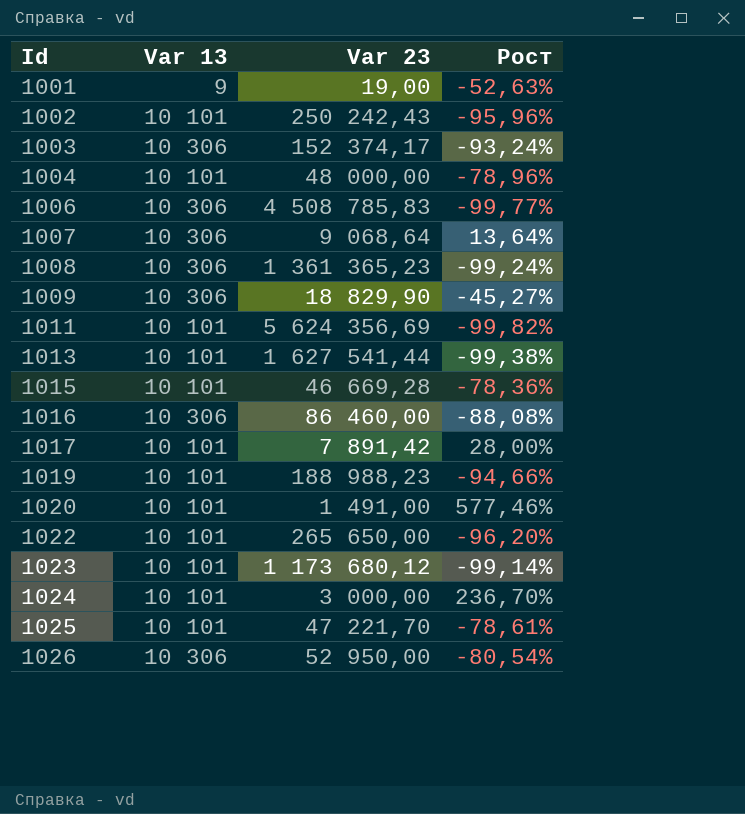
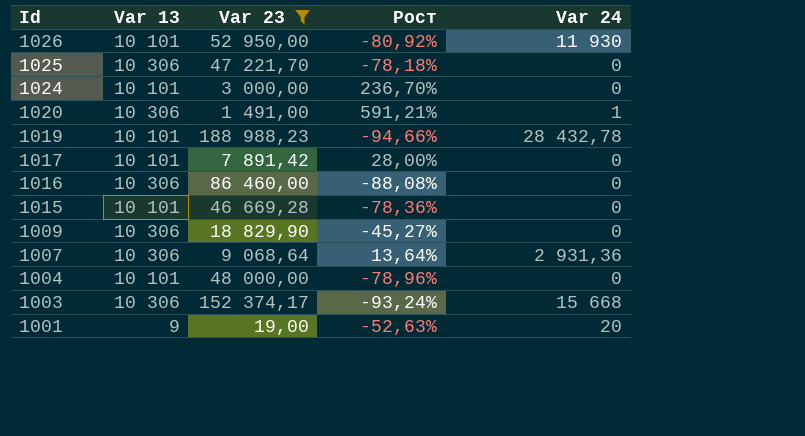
filter: none -> Var 23 <= 188 988,23
row order: Id ascending -> Id descending
column Var 24 | position: none -> 5
1026 | Var 13: 10 306 -> 10 101
1026 | Рост: -80,54% -> -80,92%
1025 | Var 13: 10 101 -> 10 306
1025 | Рост: -78,61% -> -78,18%
1020 | Var 13: 10 101 -> 10 306
1020 | Рост: 577,46% -> 591,21%

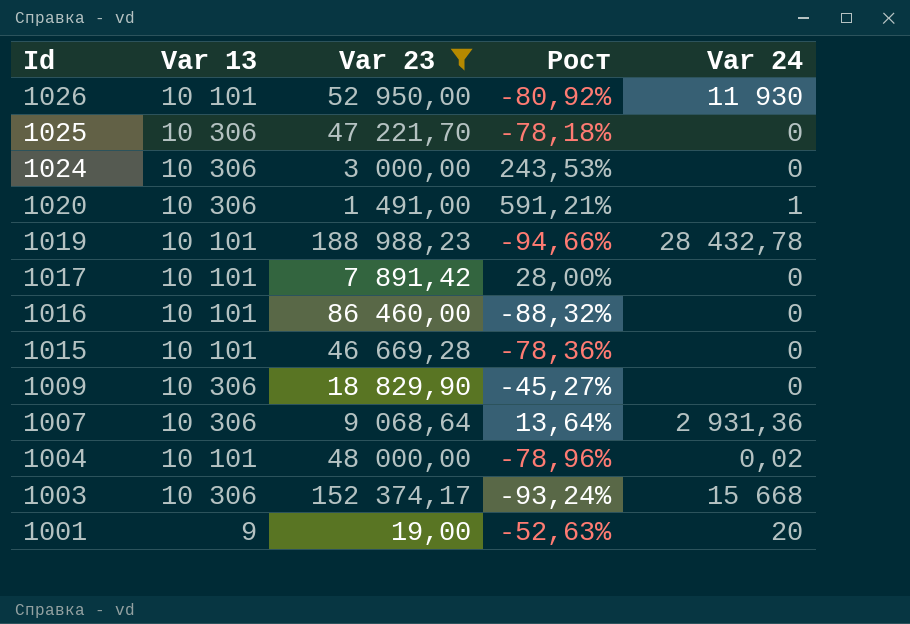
1024 | Var 13: 10 101 -> 10 306
1024 | Рост: 236,70% -> 243,53%
1016 | Var 13: 10 306 -> 10 101
1016 | Рост: -88,08% -> -88,32%
1004 | Var 24: 0 -> 0,02

